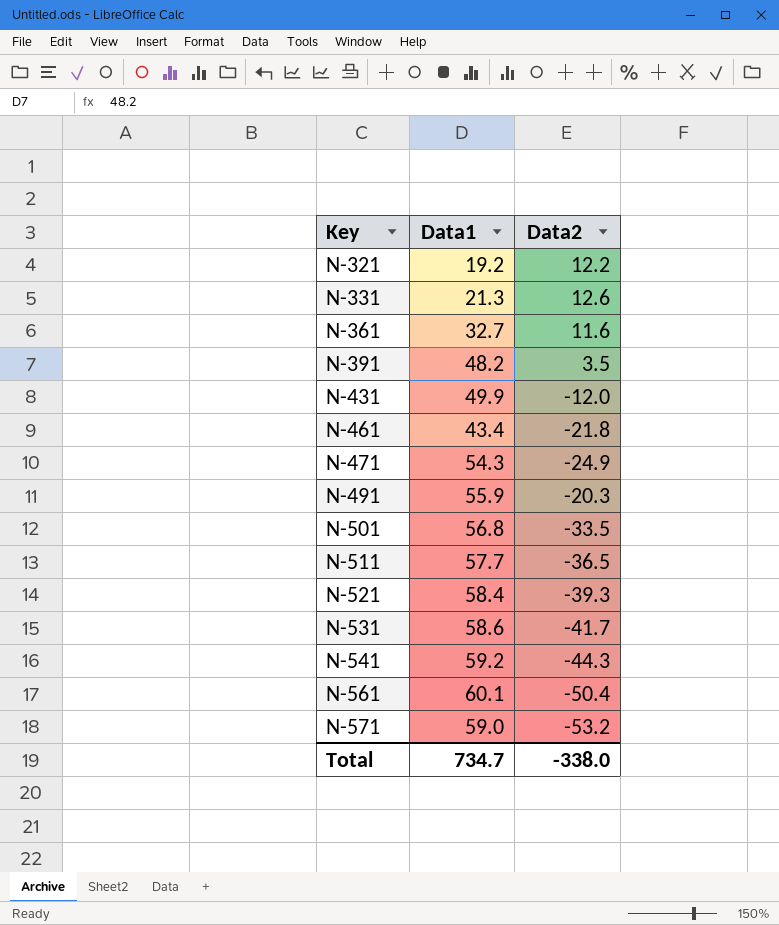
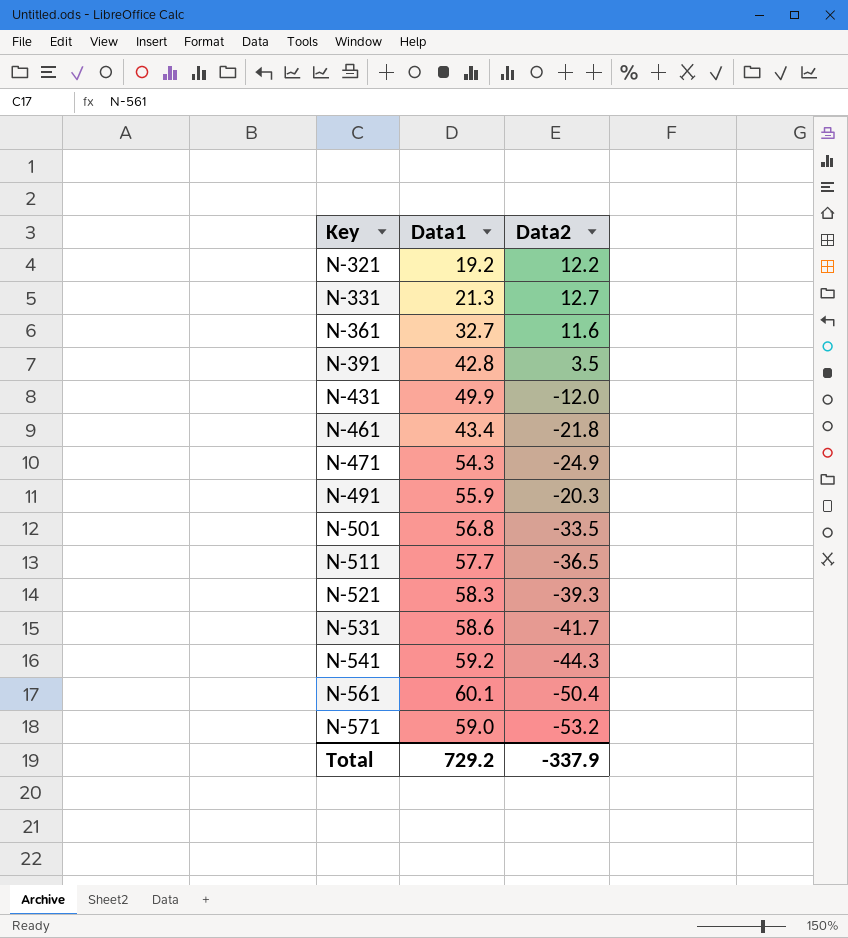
N-331 | Data2: 12.6 -> 12.7
N-391 | Data1: 48.2 -> 42.8
N-521 | Data1: 58.4 -> 58.3
Total | Data1: 734.7 -> 729.2
Total | Data2: -338.0 -> -337.9

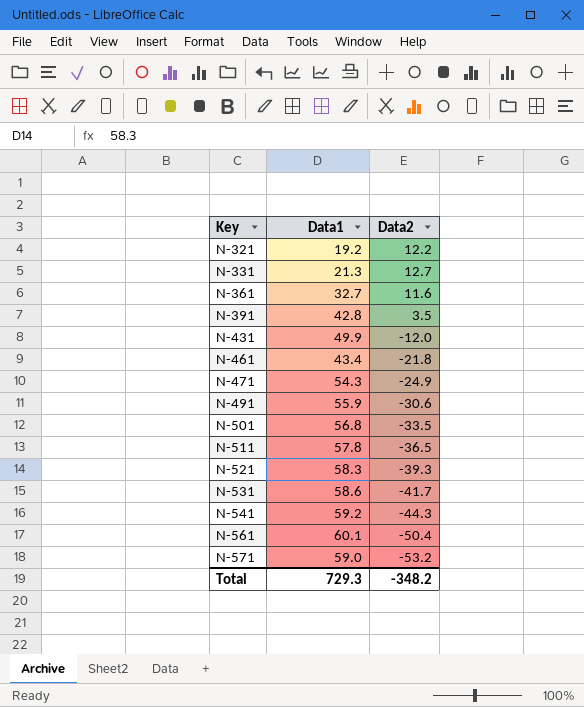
N-491 | Data2: -20.3 -> -30.6
N-511 | Data1: 57.7 -> 57.8
Total | Data1: 729.2 -> 729.3
Total | Data2: -337.9 -> -348.2

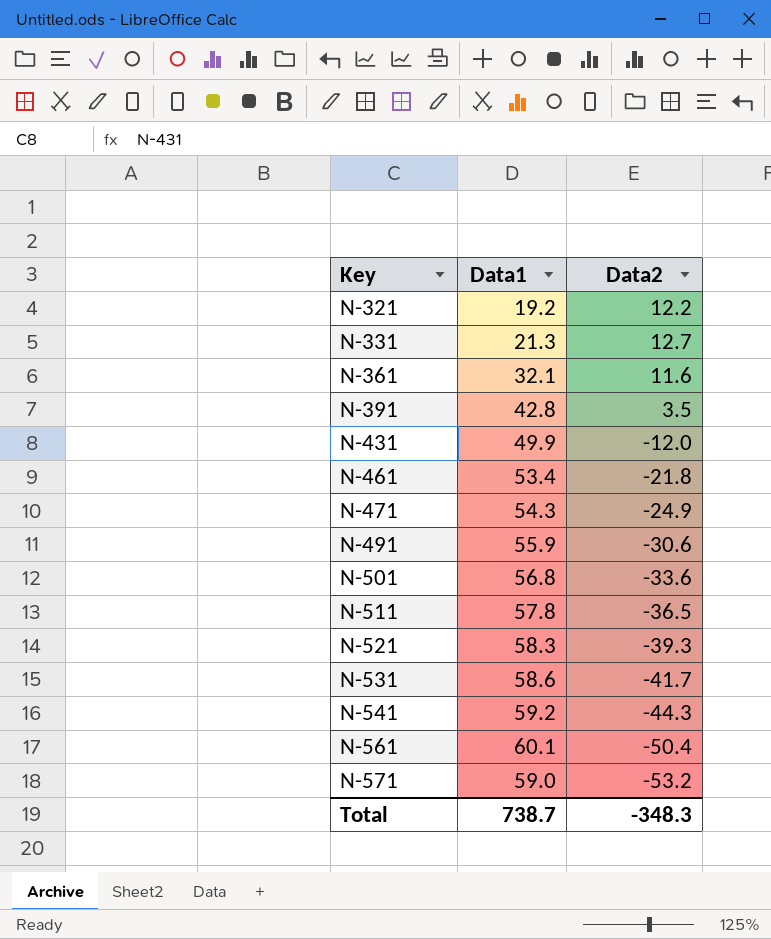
N-361 | Data1: 32.7 -> 32.1
N-461 | Data1: 43.4 -> 53.4
N-501 | Data2: -33.5 -> -33.6
Total | Data1: 729.3 -> 738.7
Total | Data2: -348.2 -> -348.3

